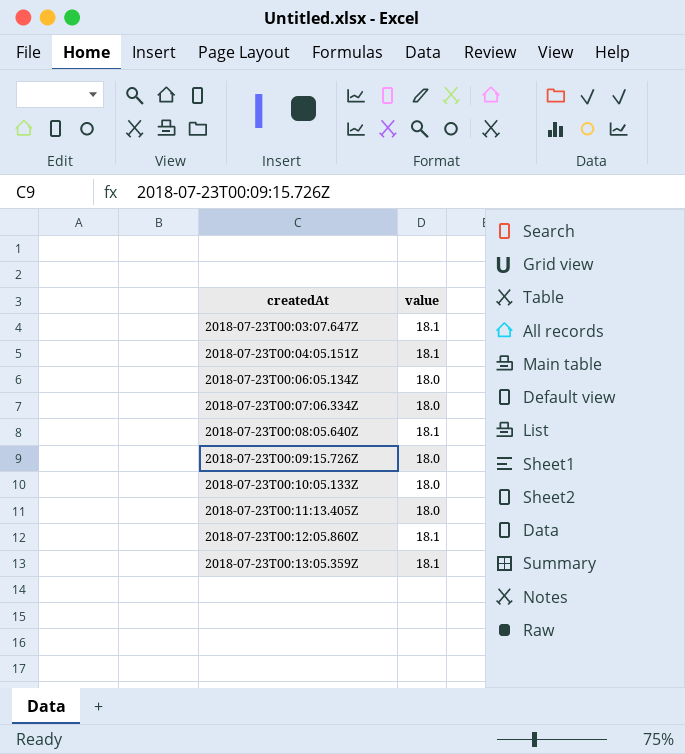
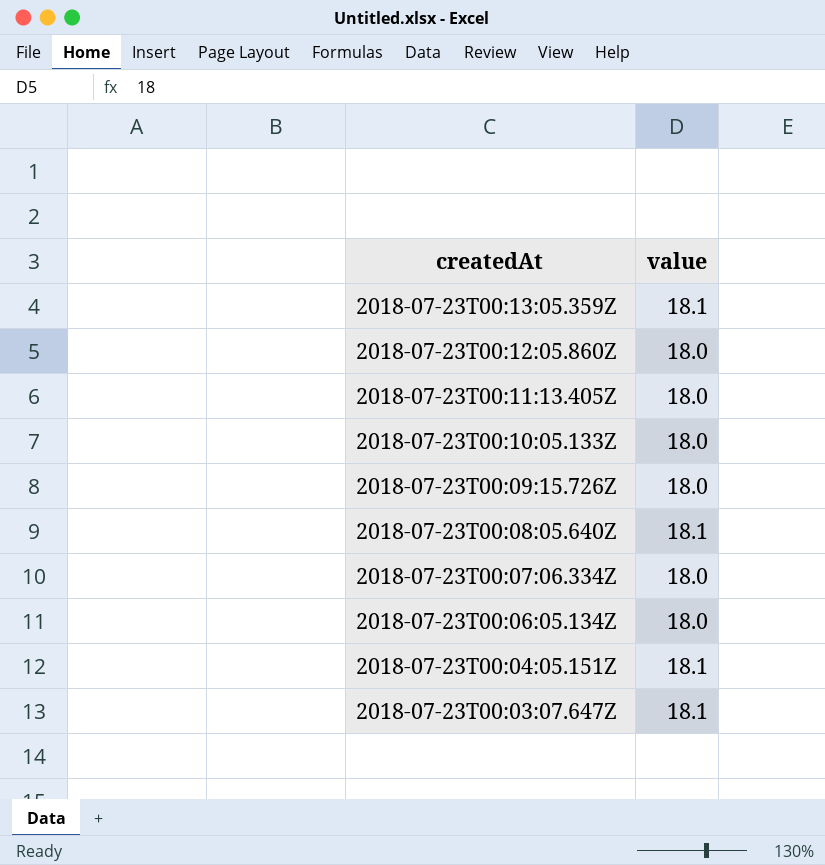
row order: createdAt ascending -> createdAt descending
2018-07-23T00:12:05.860Z | value: 18.1 -> 18.0

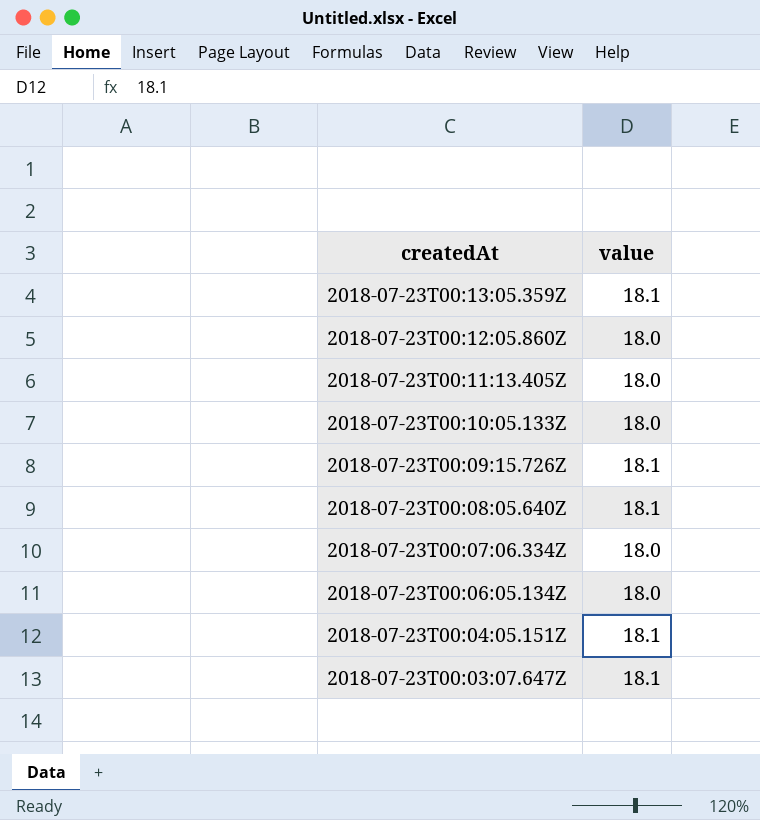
2018-07-23T00:09:15.726Z | value: 18.0 -> 18.1

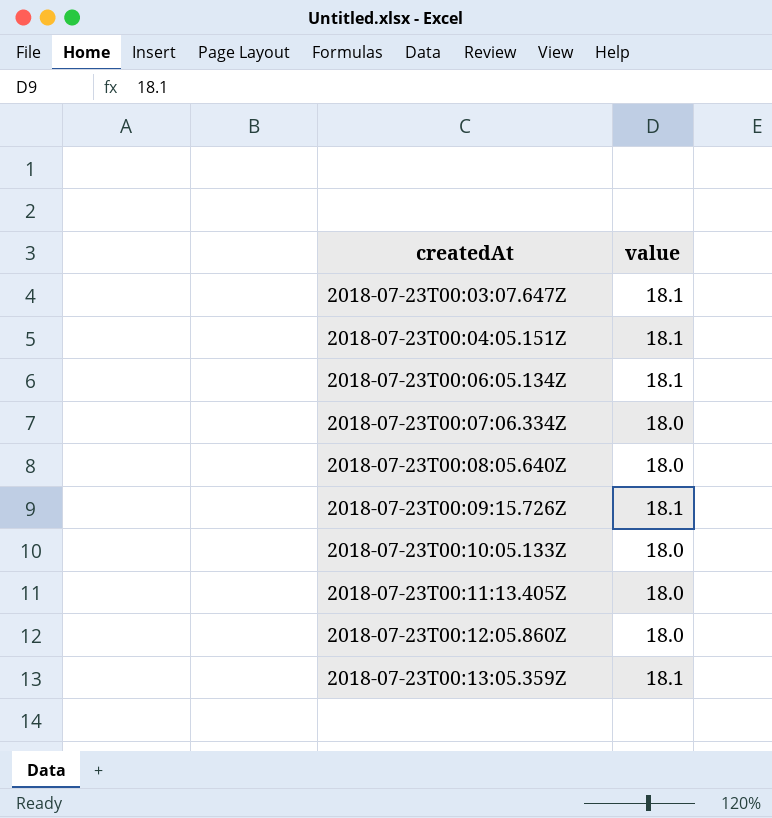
row order: createdAt descending -> createdAt ascending
2018-07-23T00:06:05.134Z | value: 18.0 -> 18.1
2018-07-23T00:08:05.640Z | value: 18.1 -> 18.0

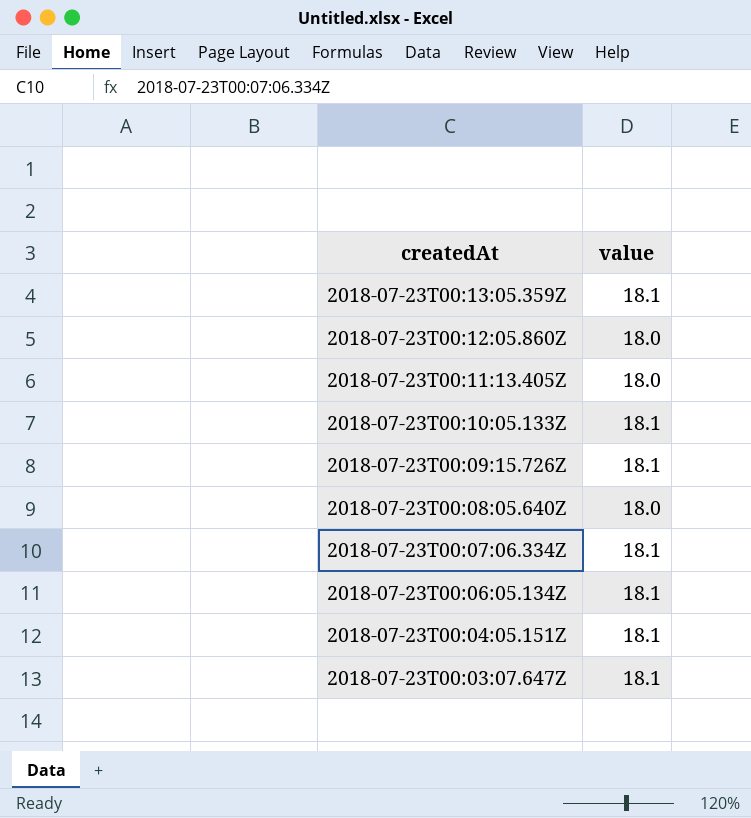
row order: createdAt ascending -> createdAt descending
2018-07-23T00:10:05.133Z | value: 18.0 -> 18.1
2018-07-23T00:07:06.334Z | value: 18.0 -> 18.1

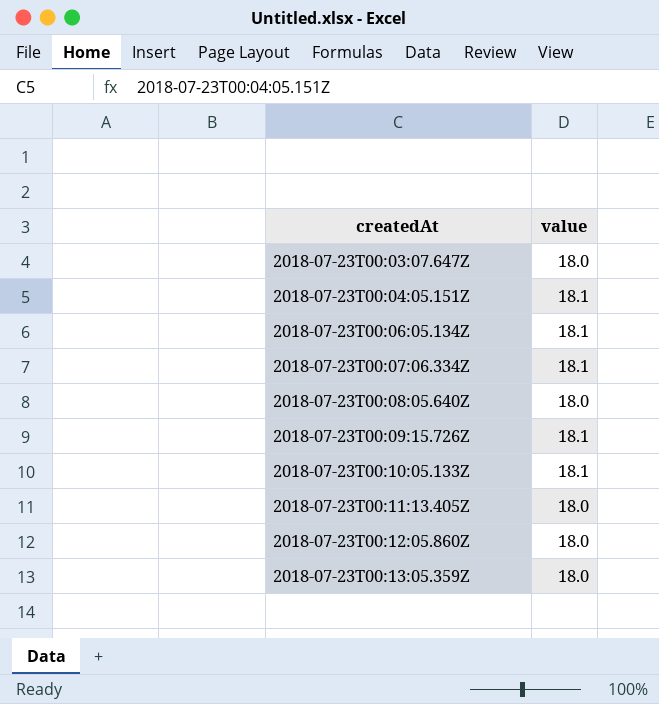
row order: createdAt descending -> createdAt ascending
2018-07-23T00:03:07.647Z | value: 18.1 -> 18.0
2018-07-23T00:13:05.359Z | value: 18.1 -> 18.0

